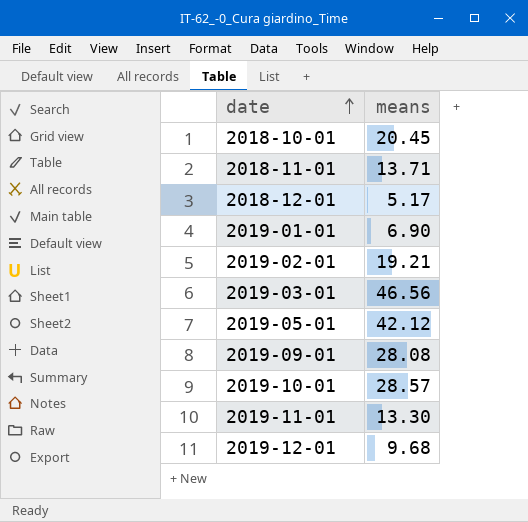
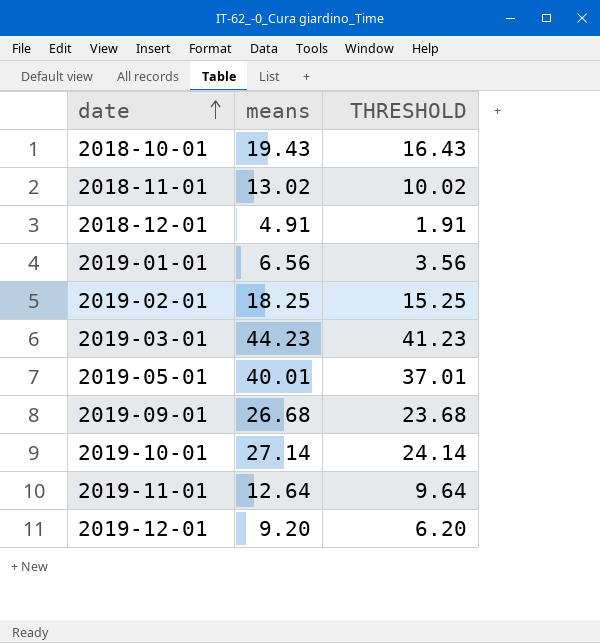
column THRESHOLD | formula: none -> [means] - 3
2018-10-01 | means: 20.45 -> 19.43
2018-11-01 | means: 13.71 -> 13.02
2018-12-01 | means: 5.17 -> 4.91
2019-01-01 | means: 6.90 -> 6.56
2019-02-01 | means: 19.21 -> 18.25
2019-03-01 | means: 46.56 -> 44.23
2019-05-01 | means: 42.12 -> 40.01
2019-09-01 | means: 28.08 -> 26.68
2019-10-01 | means: 28.57 -> 27.14
2019-11-01 | means: 13.30 -> 12.64
2019-12-01 | means: 9.68 -> 9.20

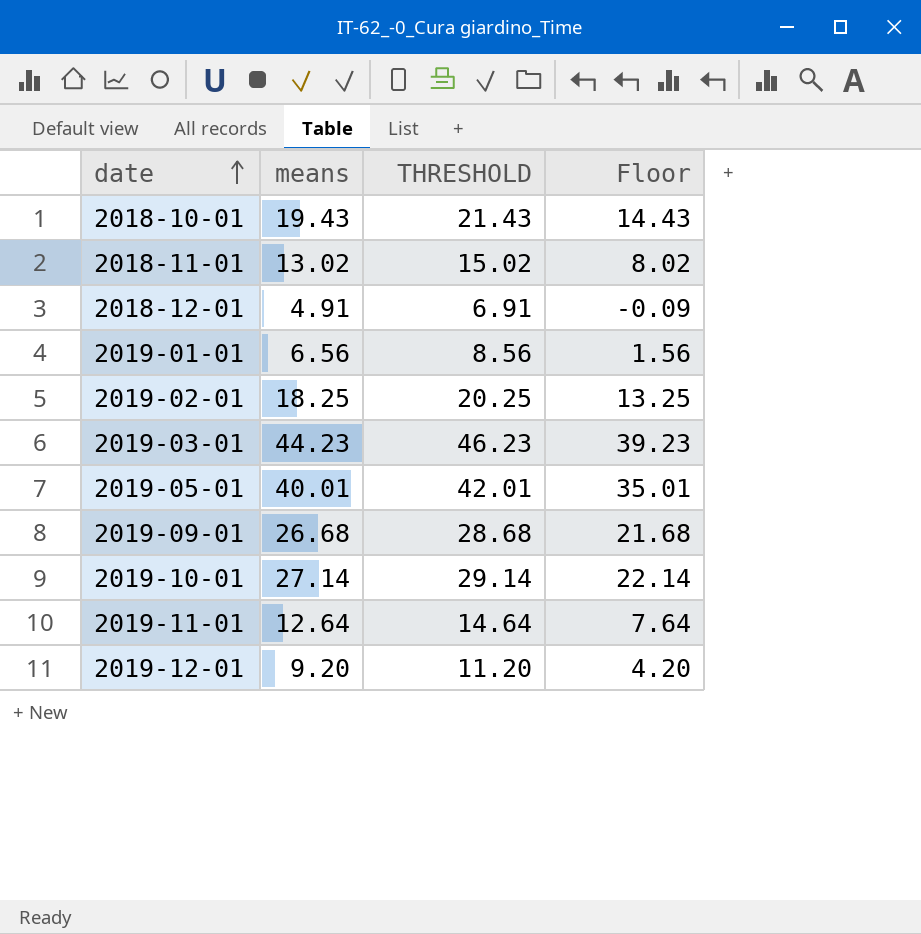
column THRESHOLD | formula: [means] - 3 -> [means] + 2
column Floor | formula: none -> [means] - 5

